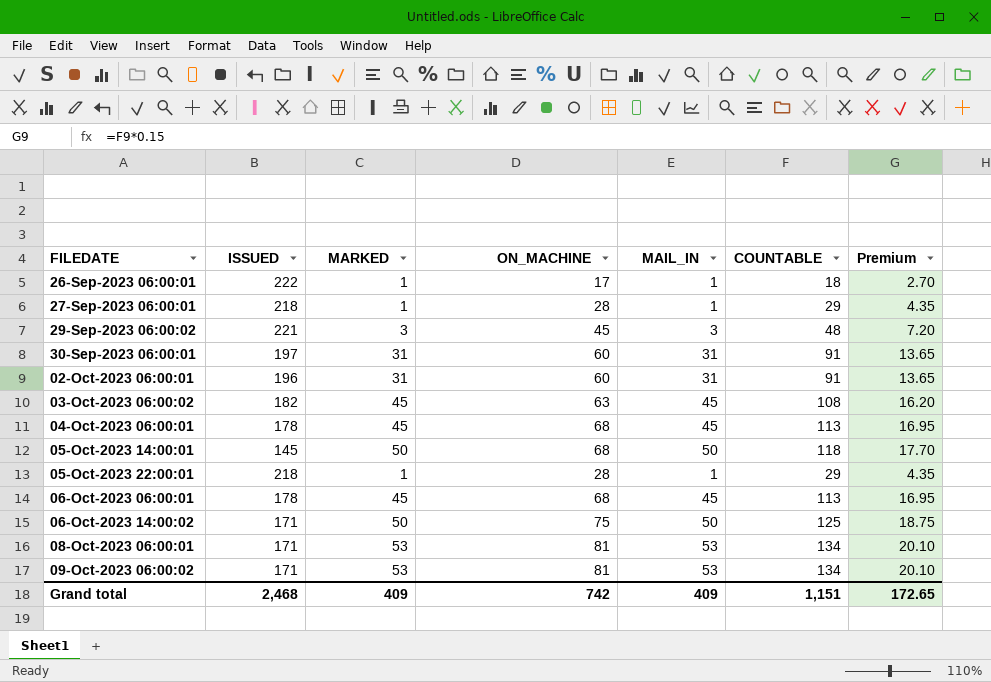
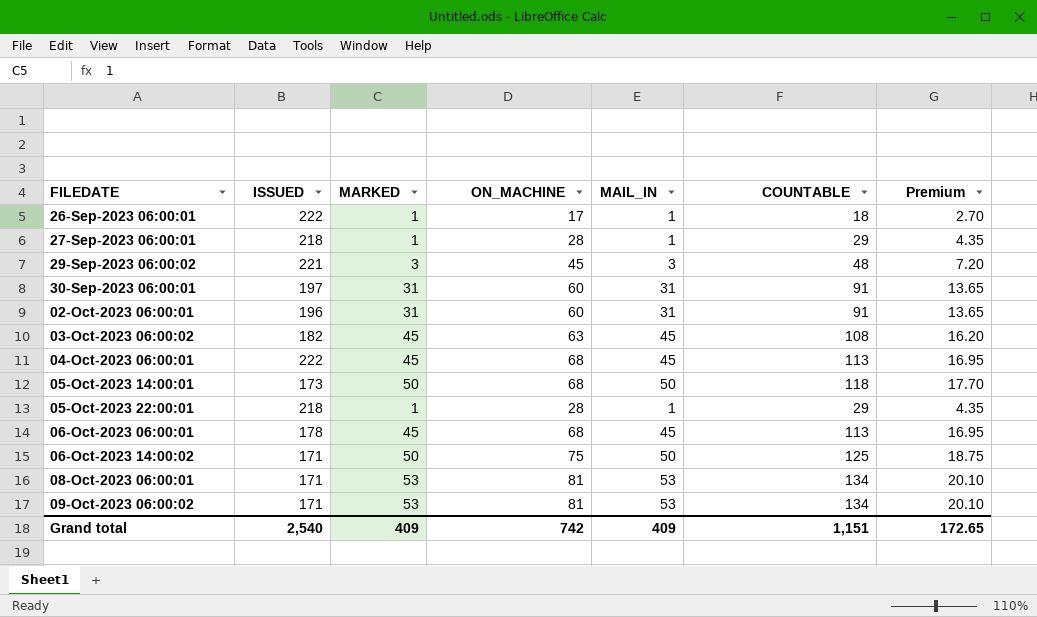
04-Oct-2023 06:00:01 | ISSUED: 178 -> 222
05-Oct-2023 14:00:01 | ISSUED: 145 -> 173
Grand total | ISSUED: 2,468 -> 2,540

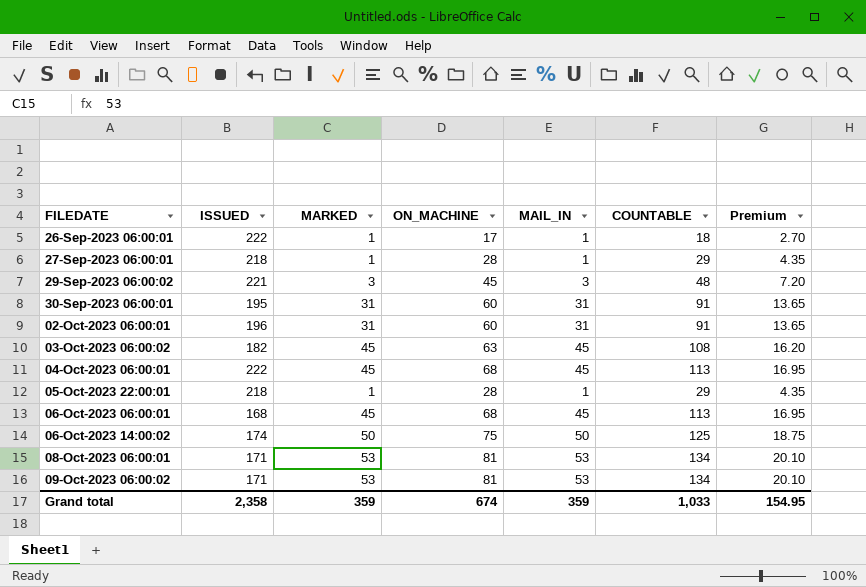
row 05-Oct-2023 14:00:01: 173 | 50 | 68 | 50 | 118 | 17.70 -> none
30-Sep-2023 06:00:01 | ISSUED: 197 -> 195
06-Oct-2023 06:00:01 | ISSUED: 178 -> 168
06-Oct-2023 14:00:02 | ISSUED: 171 -> 174
Grand total | ISSUED: 2,540 -> 2,358
Grand total | MARKED: 409 -> 359
Grand total | ON_MACHINE: 742 -> 674
Grand total | MAIL_IN: 409 -> 359
Grand total | COUNTABLE: 1,151 -> 1,033
Grand total | Premium: 172.65 -> 154.95

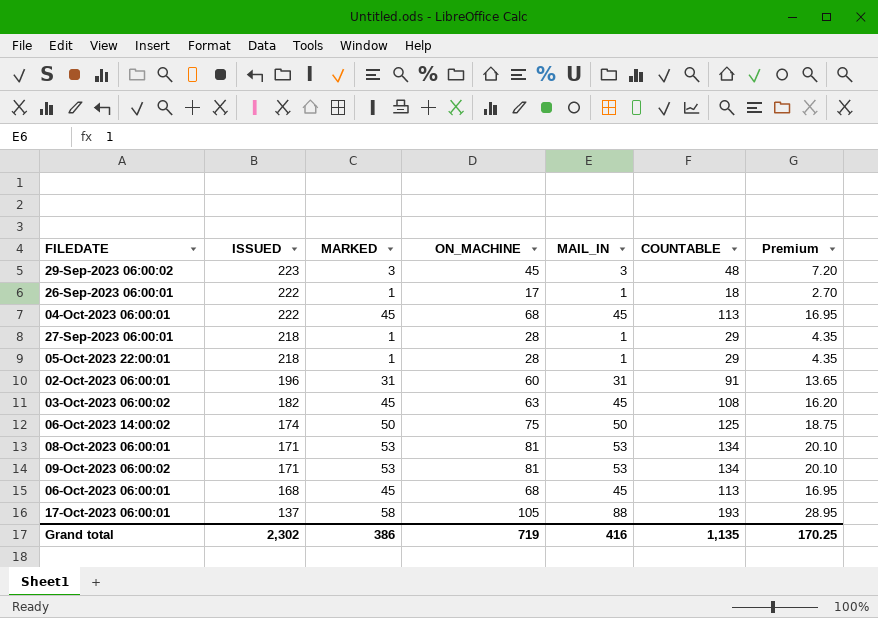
row order: FILEDATE ascending -> ISSUED descending
row 30-Sep-2023 06:00:01: 195 | 31 | 60 | 31 | 91 | 13.65 -> none
29-Sep-2023 06:00:02 | ISSUED: 221 -> 223
row 17-Oct-2023 06:00:01: none -> 137 | 58 | 105 | 88 | 193 | 28.95
Grand total | ISSUED: 2,358 -> 2,302
Grand total | MARKED: 359 -> 386
Grand total | ON_MACHINE: 674 -> 719
Grand total | MAIL_IN: 359 -> 416
Grand total | COUNTABLE: 1,033 -> 1,135
Grand total | Premium: 154.95 -> 170.25

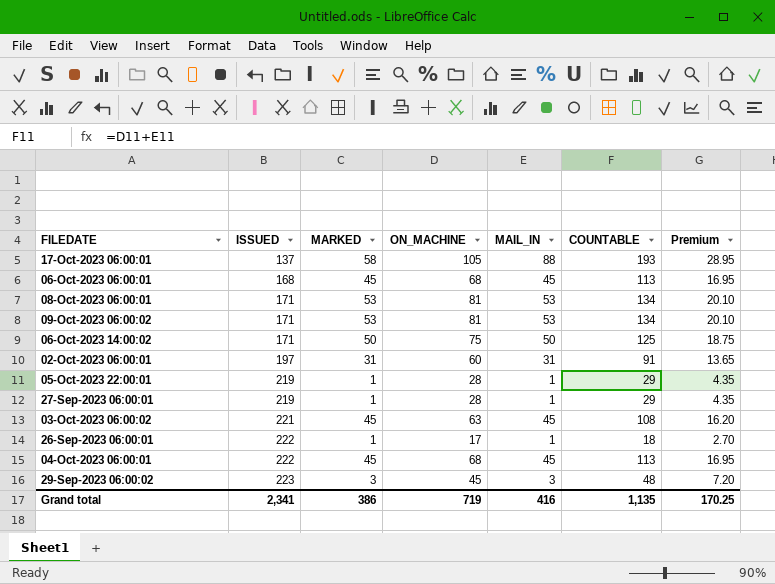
row order: ISSUED descending -> ISSUED ascending
06-Oct-2023 14:00:02 | ISSUED: 174 -> 171
02-Oct-2023 06:00:01 | ISSUED: 196 -> 197
05-Oct-2023 22:00:01 | ISSUED: 218 -> 219
27-Sep-2023 06:00:01 | ISSUED: 218 -> 219
03-Oct-2023 06:00:02 | ISSUED: 182 -> 221
Grand total | ISSUED: 2,302 -> 2,341

